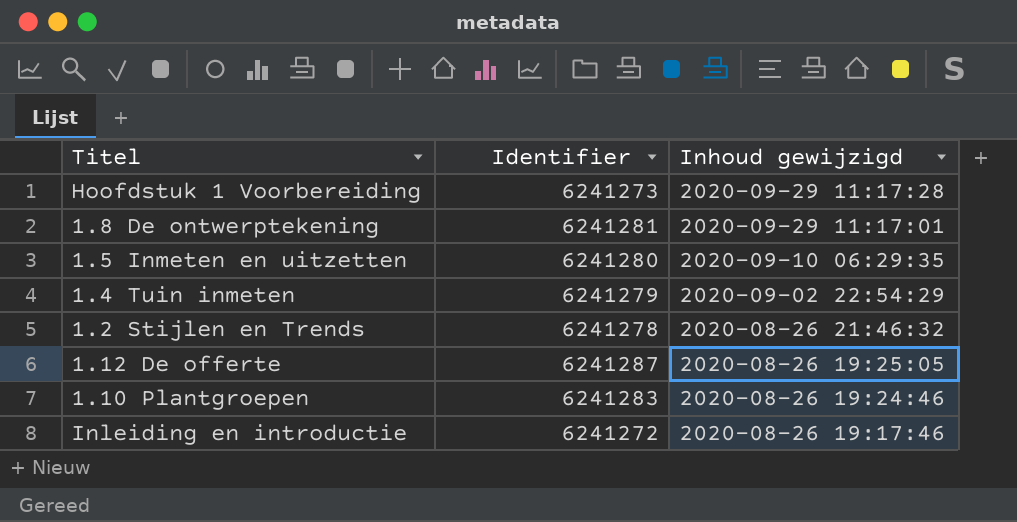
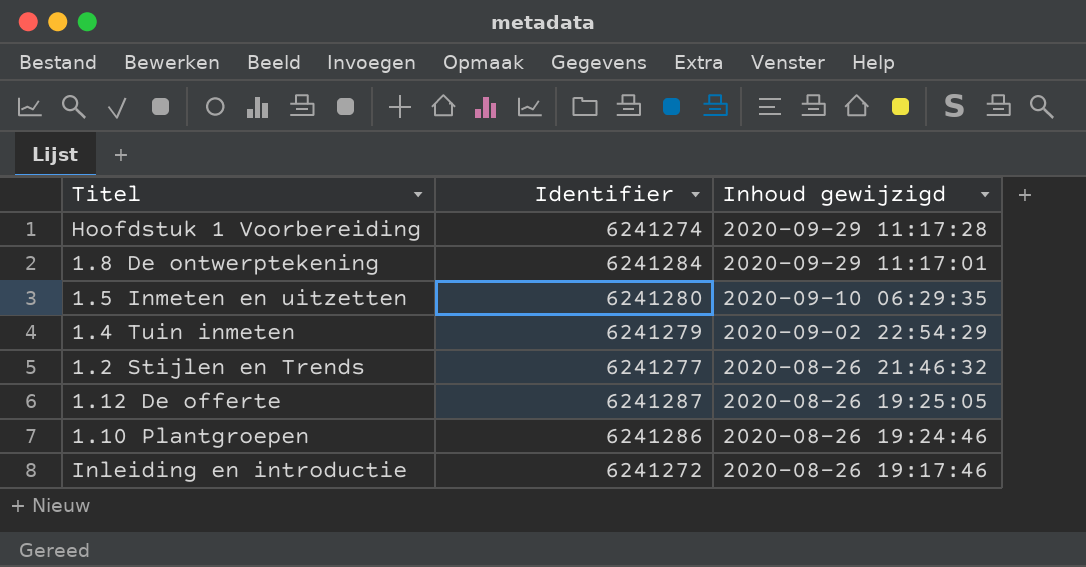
Hoofdstuk 1 Voorbereiding | Identifier: 6241273 -> 6241274
1.8 De ontwerptekening | Identifier: 6241281 -> 6241284
1.2 Stijlen en Trends | Identifier: 6241278 -> 6241277
1.10 Plantgroepen | Identifier: 6241283 -> 6241286

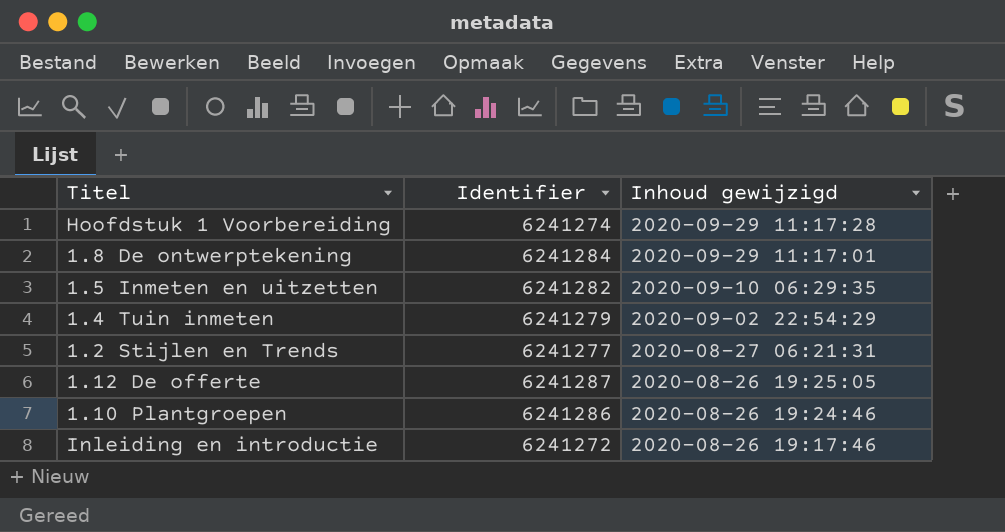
1.5 Inmeten en uitzetten | Identifier: 6241280 -> 6241282
1.2 Stijlen en Trends | Inhoud gewijzigd: 2020-08-26 21:46:32 -> 2020-08-27 06:21:31

